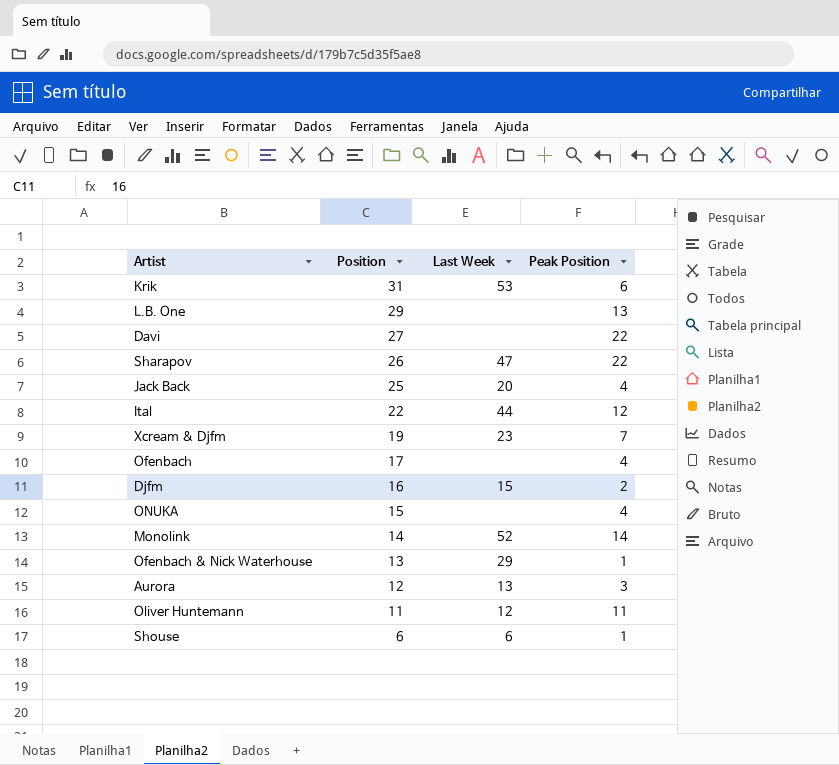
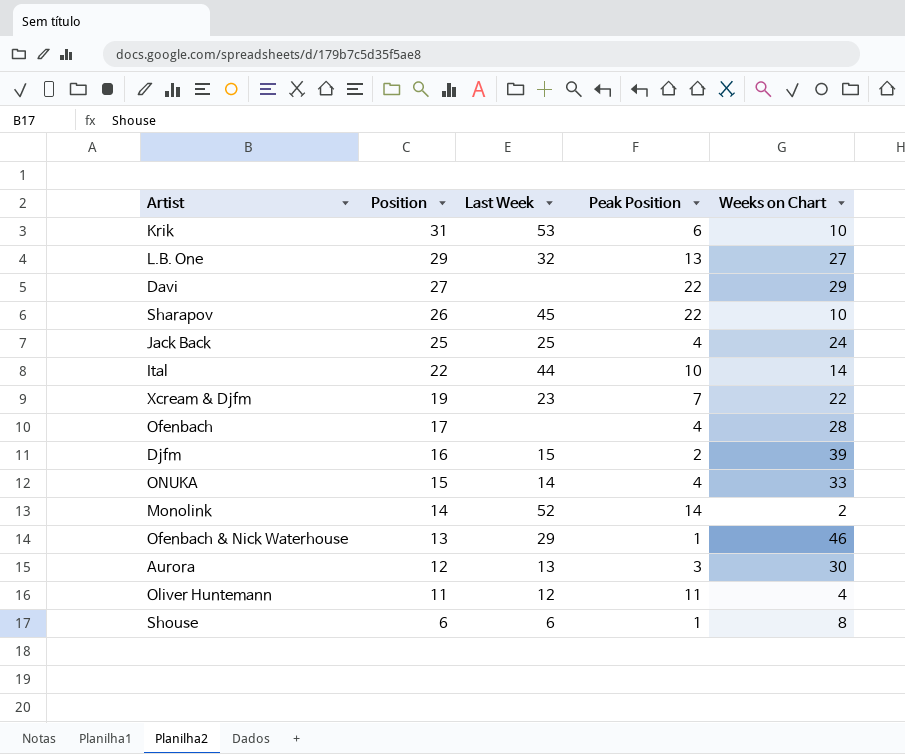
column Weeks on Chart | position: none -> 5
L.B. One | Last Week: none -> 32
Sharapov | Last Week: 47 -> 45
Jack Back | Last Week: 20 -> 25
Ital | Peak Position: 12 -> 10
ONUKA | Last Week: none -> 14

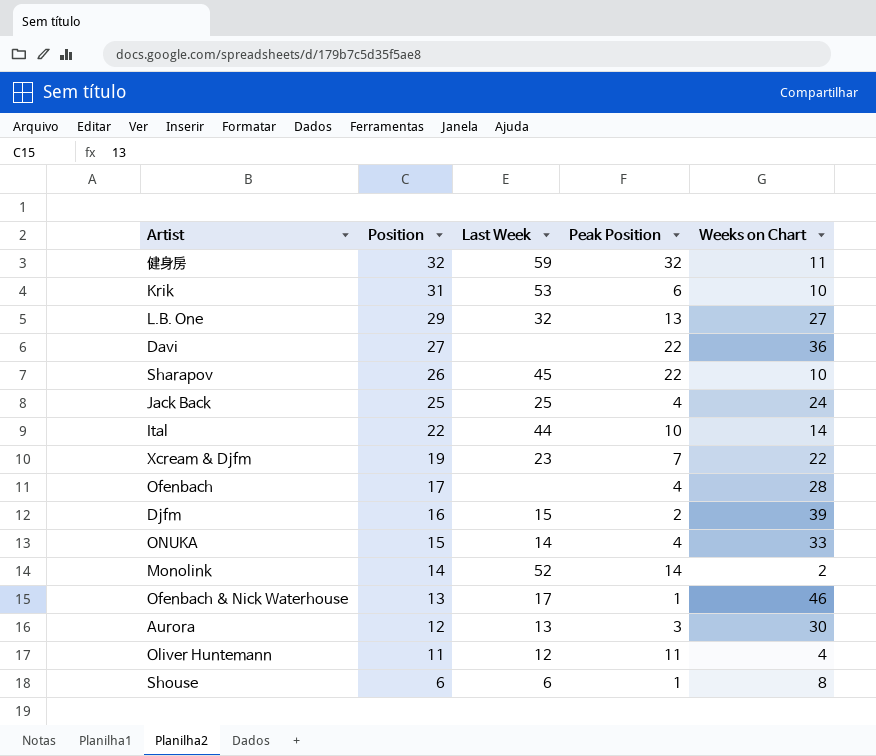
row 健身房: none -> 32 | 59 | 32 | 11
Davi | Weeks on Chart: 29 -> 36
Ofenbach & Nick Waterhouse | Last Week: 29 -> 17

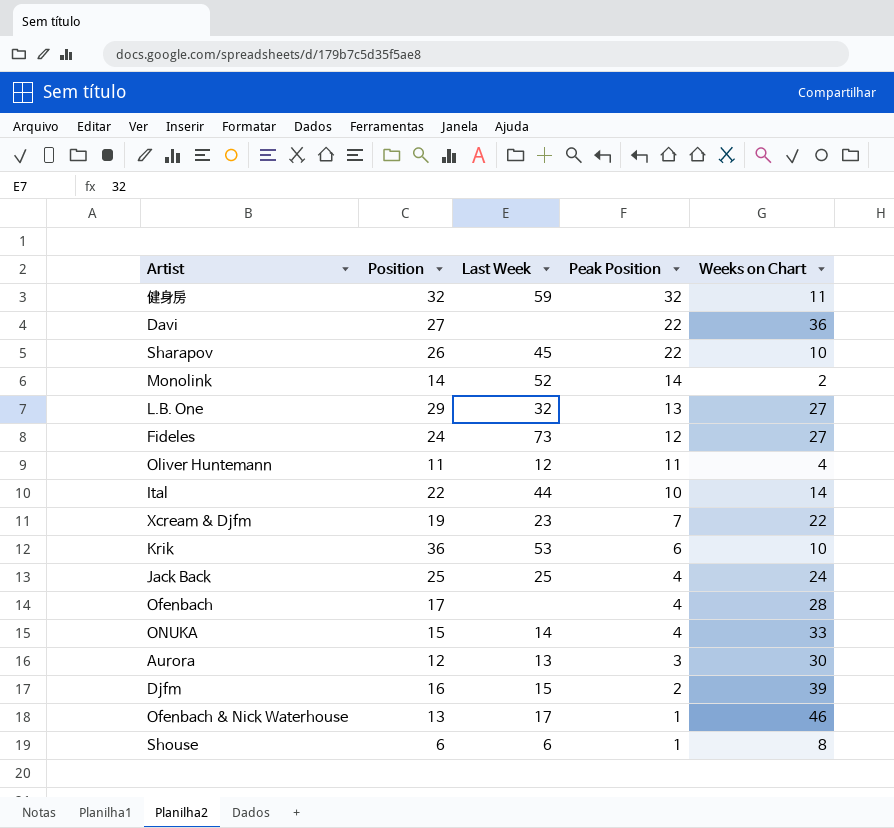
row order: Position descending -> Peak Position descending
row Fideles: none -> 24 | 73 | 12 | 27
Krik | Position: 31 -> 36

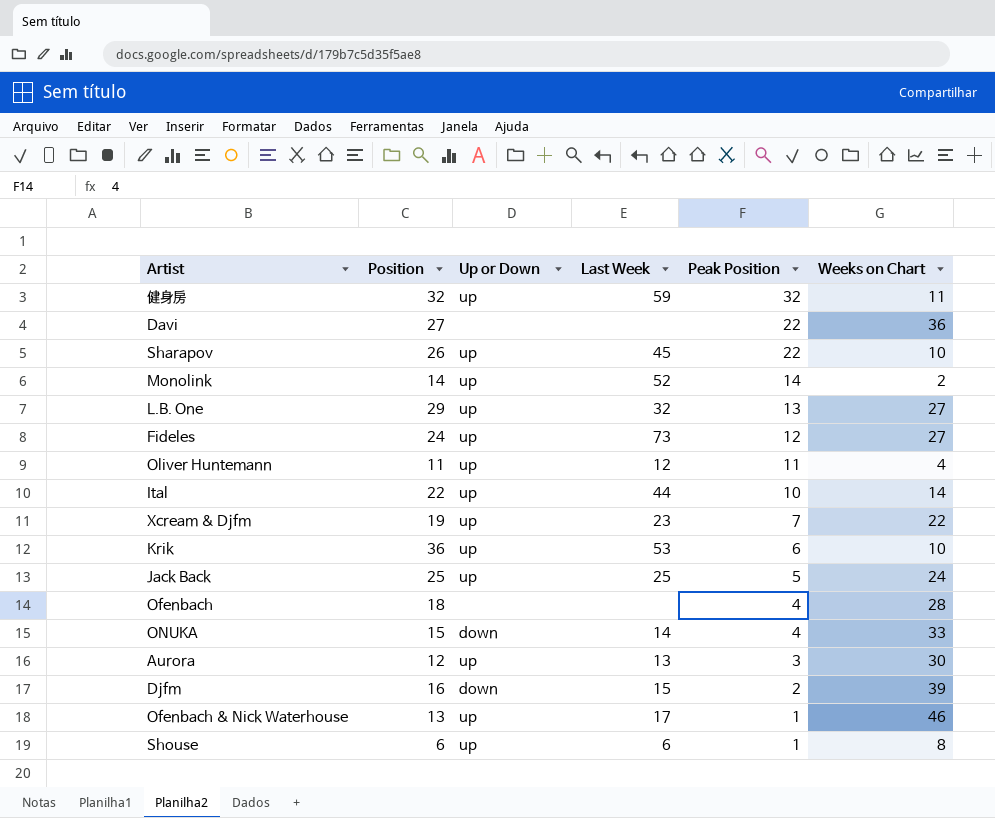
column Up or Down | position: none -> 3
Jack Back | Peak Position: 4 -> 5
Ofenbach | Position: 17 -> 18

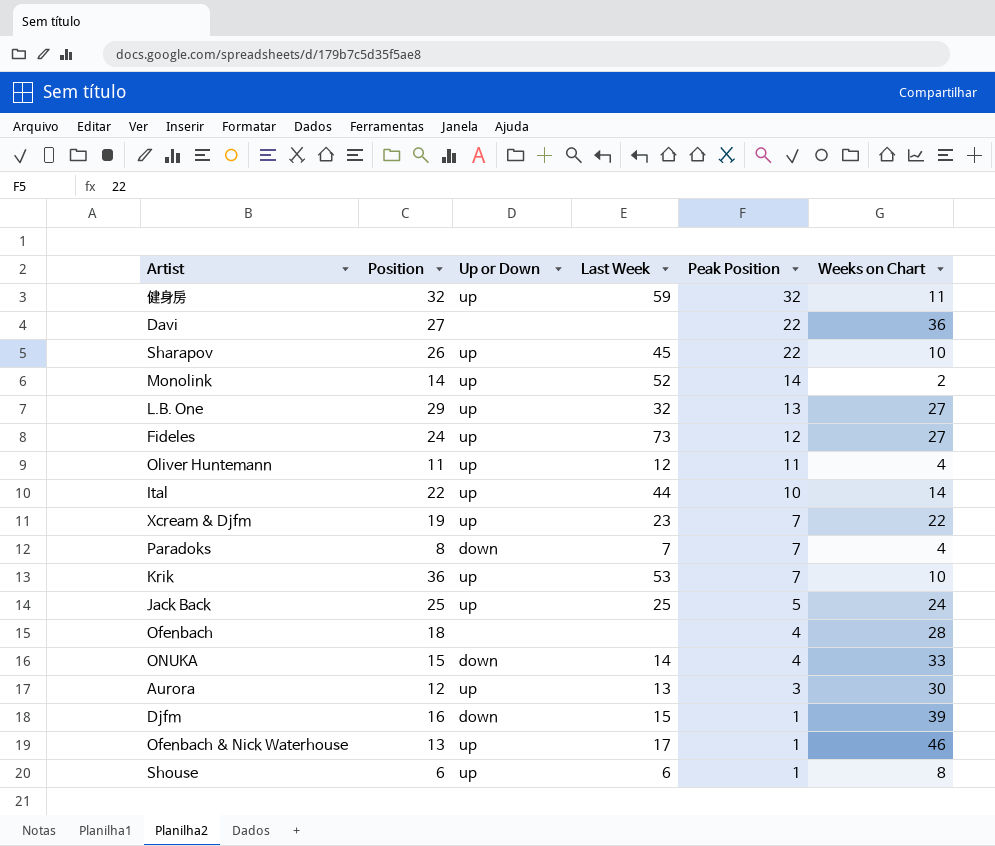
row Paradoks: none -> 8 | down | 7 | 7 | 4
Krik | Peak Position: 6 -> 7
Djfm | Peak Position: 2 -> 1

